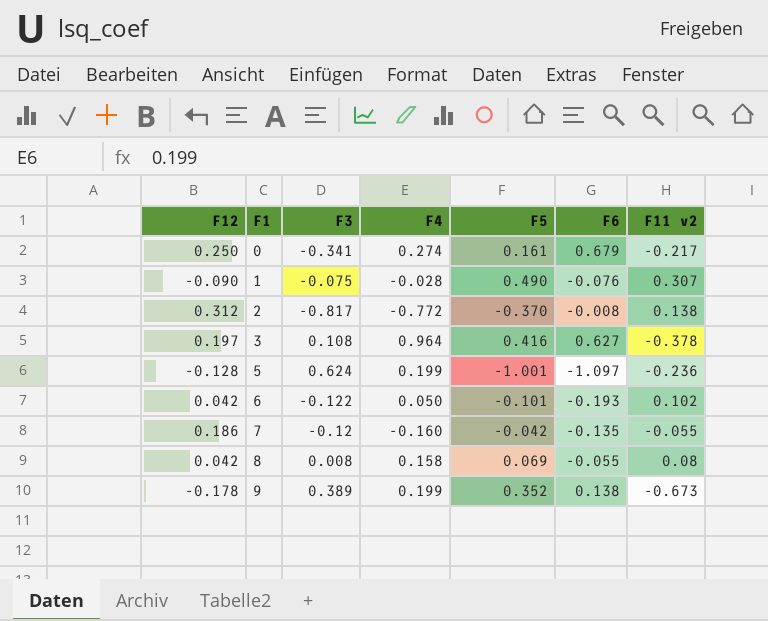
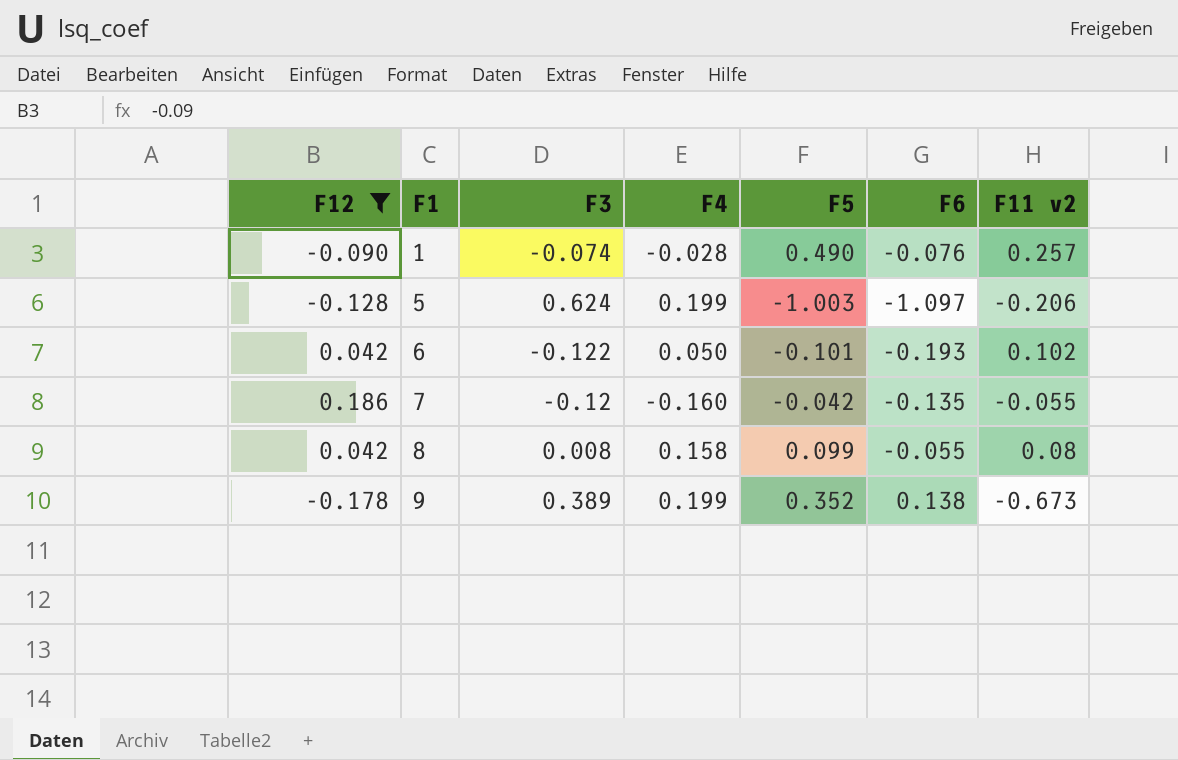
filter: none -> F12 <= 0.186
1 | F3: -0.075 -> -0.074
1 | F11 v2: 0.307 -> 0.257
5 | F5: -1.001 -> -1.003
5 | F11 v2: -0.236 -> -0.206
8 | F5: 0.069 -> 0.099

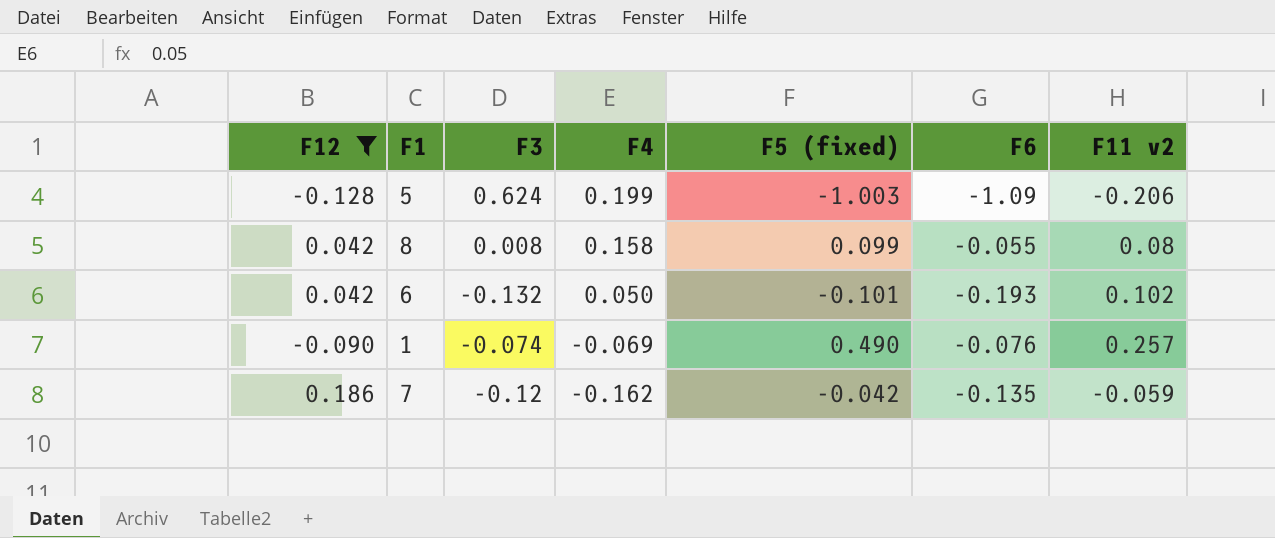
row order: F1 ascending -> F4 descending
column name: F5 -> F5 (fixed)
row 9: -0.178 | 0.389 | 0.199 | 0.352 | 0.138 | -0.673 -> none
5 | F6: -1.097 -> -1.09
6 | F3: -0.122 -> -0.132
1 | F4: -0.028 -> -0.069
7 | F4: -0.160 -> -0.162
7 | F11 v2: -0.055 -> -0.059

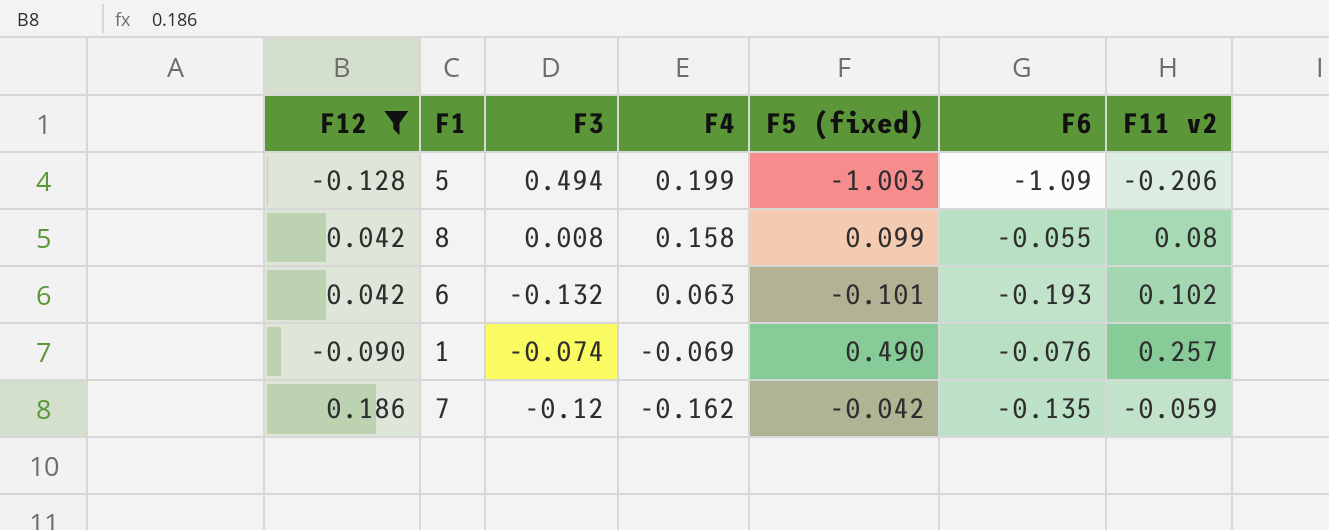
5 | F3: 0.624 -> 0.494
6 | F4: 0.050 -> 0.063

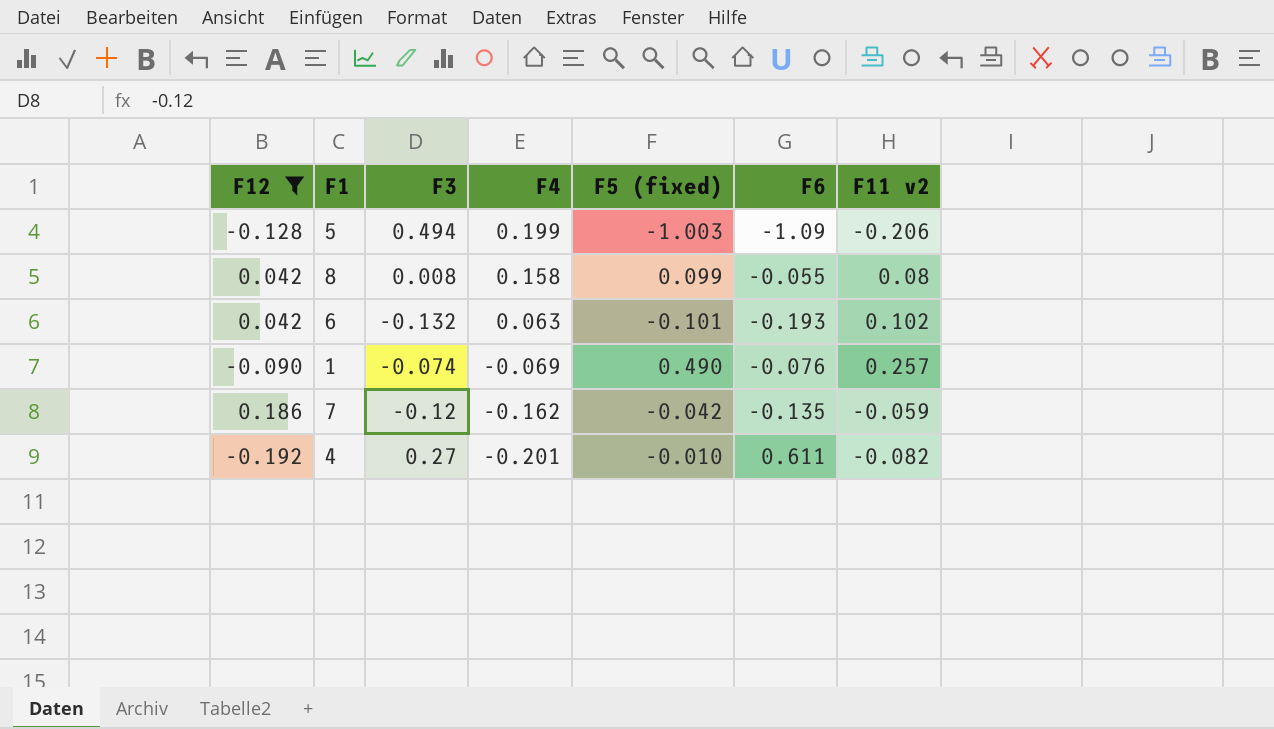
row 4: none -> -0.192 | 0.27 | -0.201 | -0.010 | 0.611 | -0.082

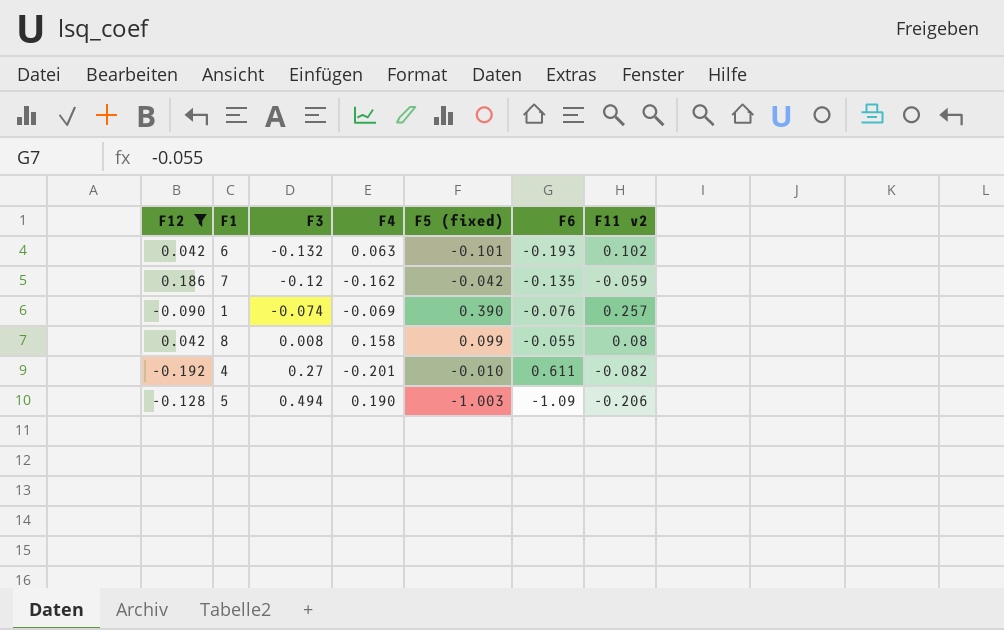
row order: F4 descending -> F3 ascending
1 | F5 (fixed): 0.490 -> 0.390
5 | F4: 0.199 -> 0.190

